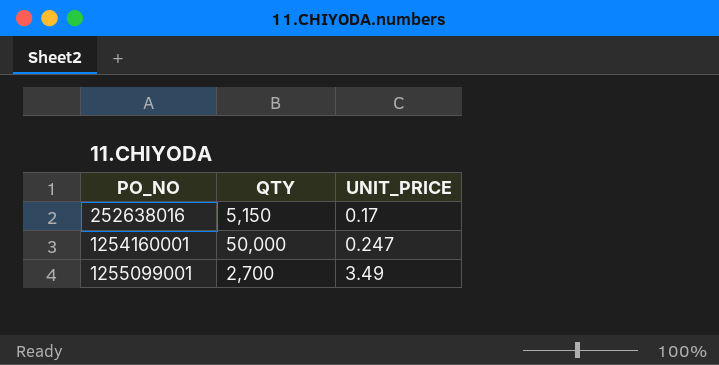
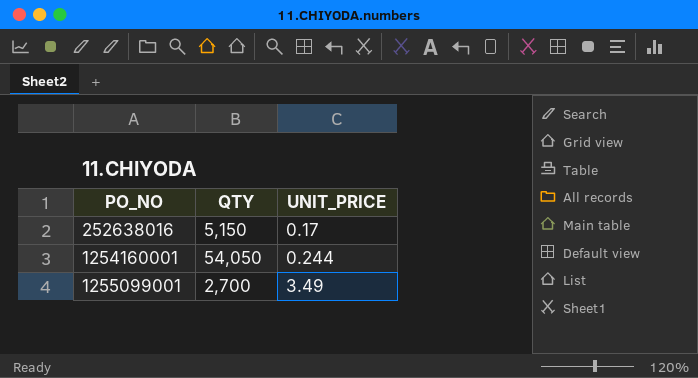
1254160001 | QTY: 50,000 -> 54,050
1254160001 | UNIT_PRICE: 0.247 -> 0.244

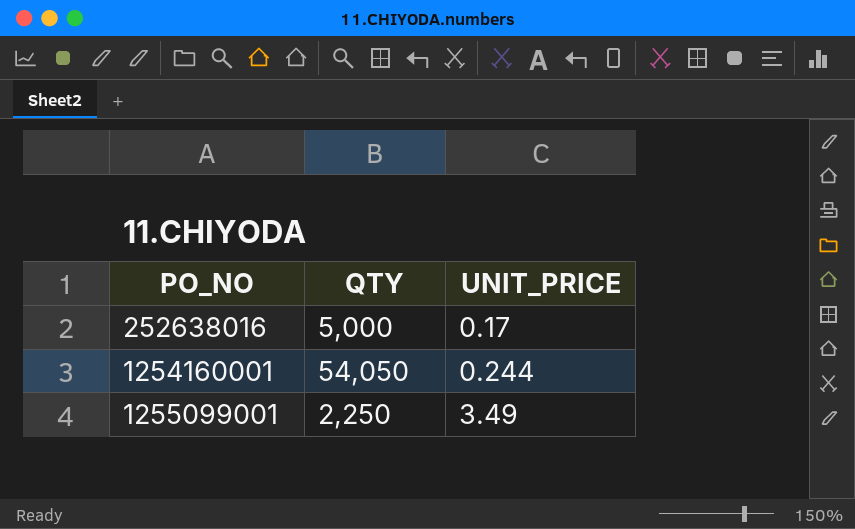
252638016 | QTY: 5,150 -> 5,000
1255099001 | QTY: 2,700 -> 2,250

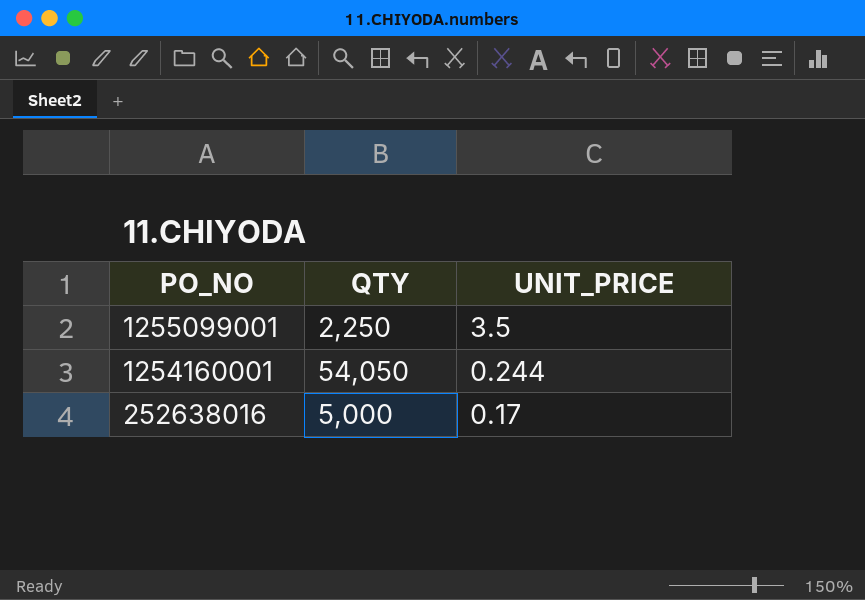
row order: PO_NO ascending -> PO_NO descending
1255099001 | UNIT_PRICE: 3.49 -> 3.5

